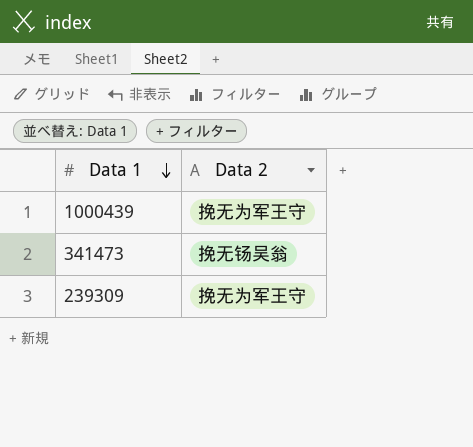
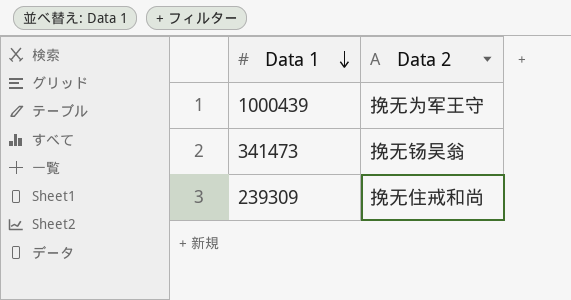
239309 | Data 2: 挽无为军王守 -> 挽无住戒和尚

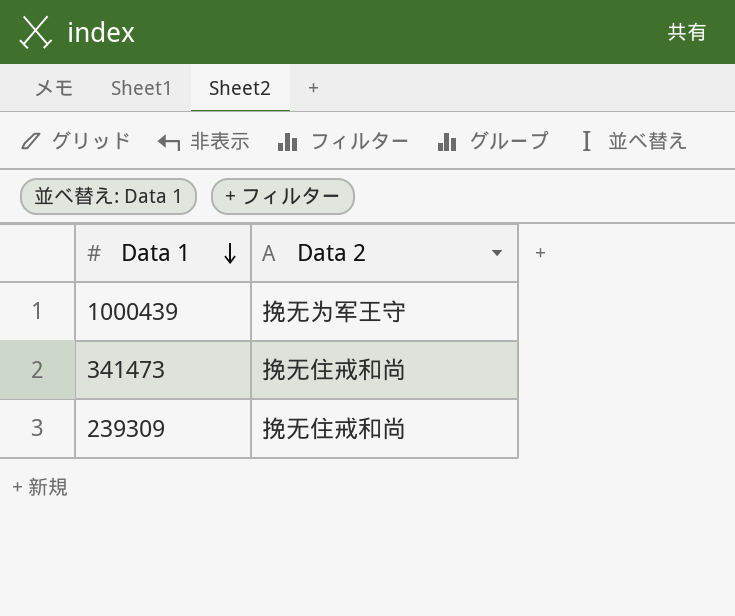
341473 | Data 2: 挽无钖吴翁 -> 挽无住戒和尚

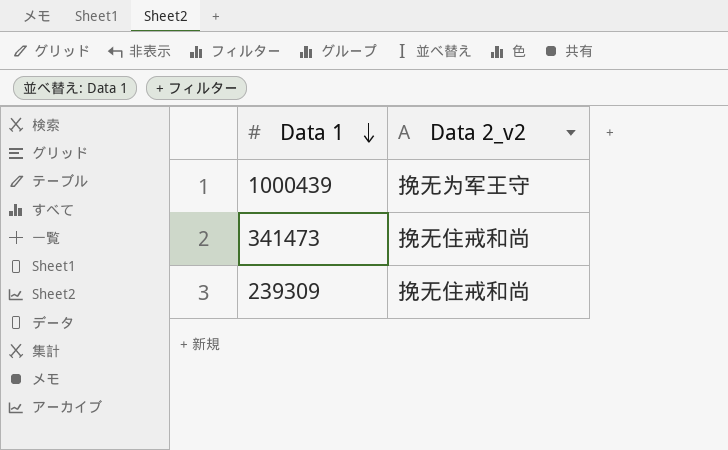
column name: Data 2 -> Data 2_v2

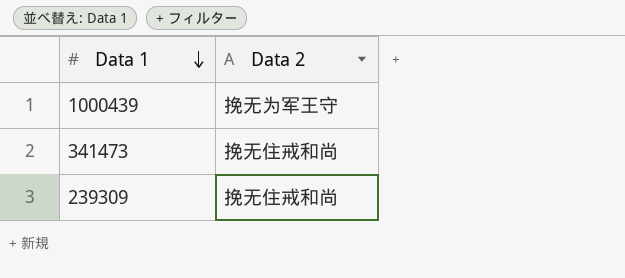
column name: Data 2_v2 -> Data 2

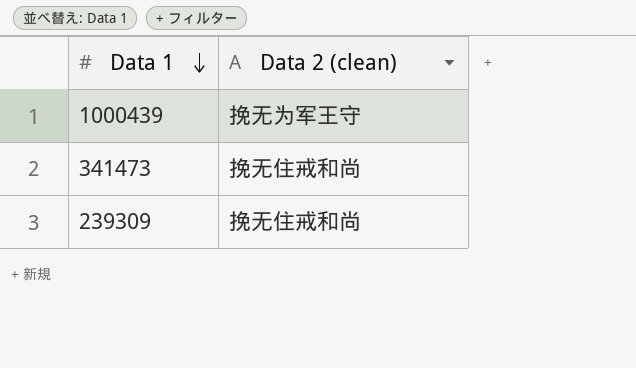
column name: Data 2 -> Data 2 (clean)

